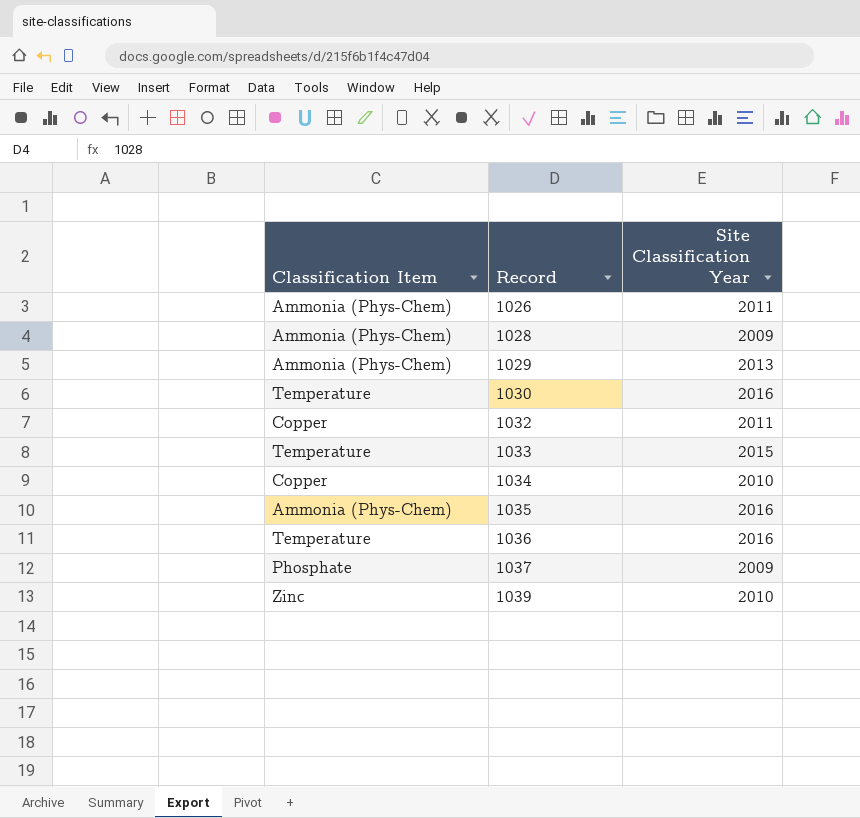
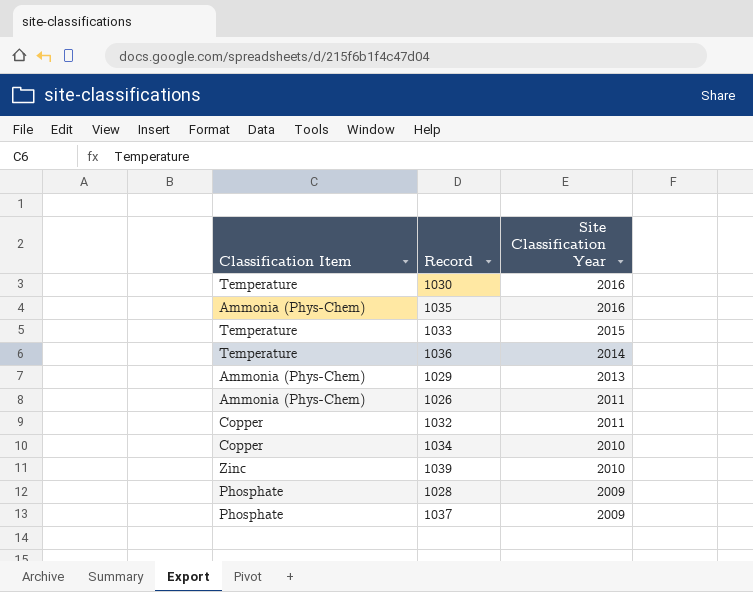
row order: Record ascending -> Site Classification Year descending
1036 | Site Classification Year: 2016 -> 2014
1028 | Classification Item: Ammonia (Phys-Chem) -> Phosphate

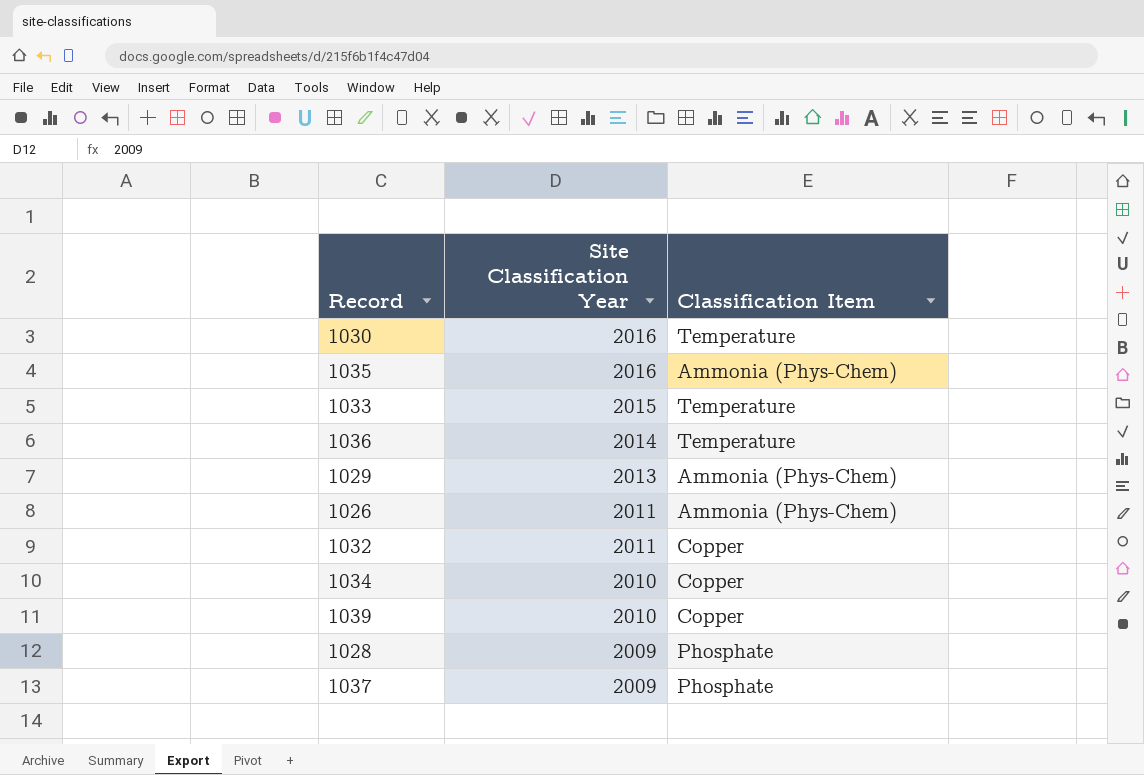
column Classification Item | position: 1 -> 3
1039 | Classification Item: Zinc -> Copper

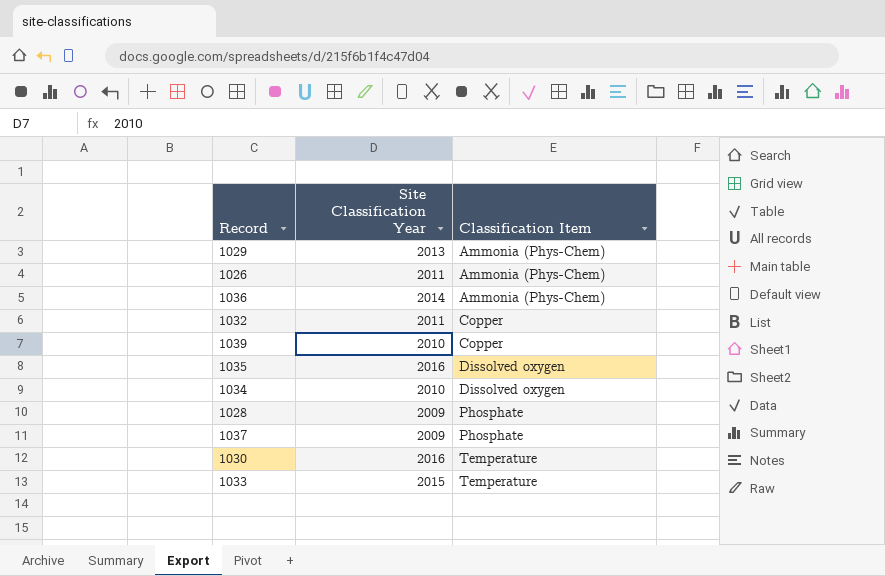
row order: Site Classification Year descending -> Classification Item ascending
1036 | Classification Item: Temperature -> Ammonia (Phys-Chem)
1035 | Classification Item: Ammonia (Phys-Chem) -> Dissolved oxygen
1034 | Classification Item: Copper -> Dissolved oxygen

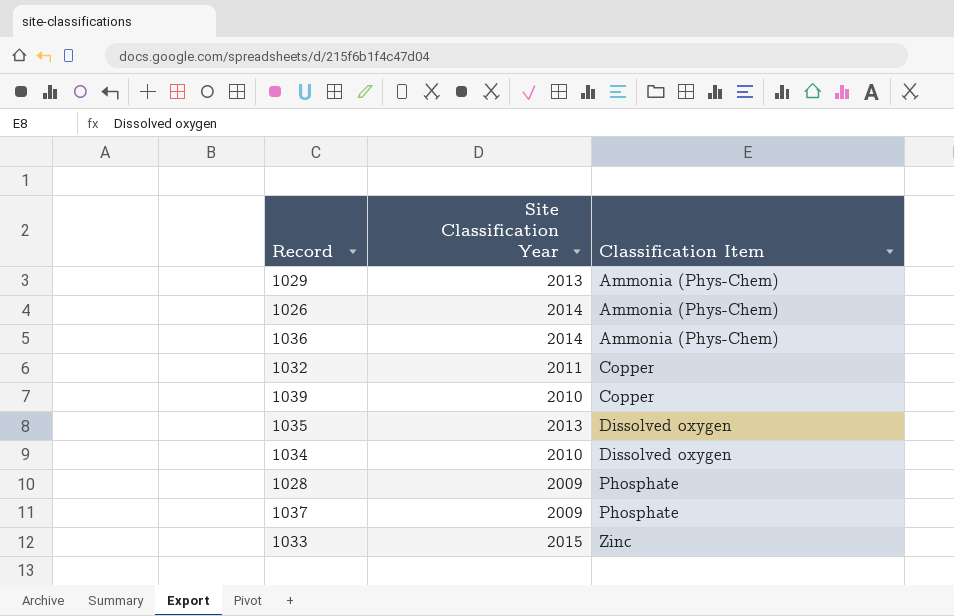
row 1030: 2016 | Temperature -> none
1026 | Site Classification Year: 2011 -> 2014
1035 | Site Classification Year: 2016 -> 2013
1033 | Classification Item: Temperature -> Zinc

